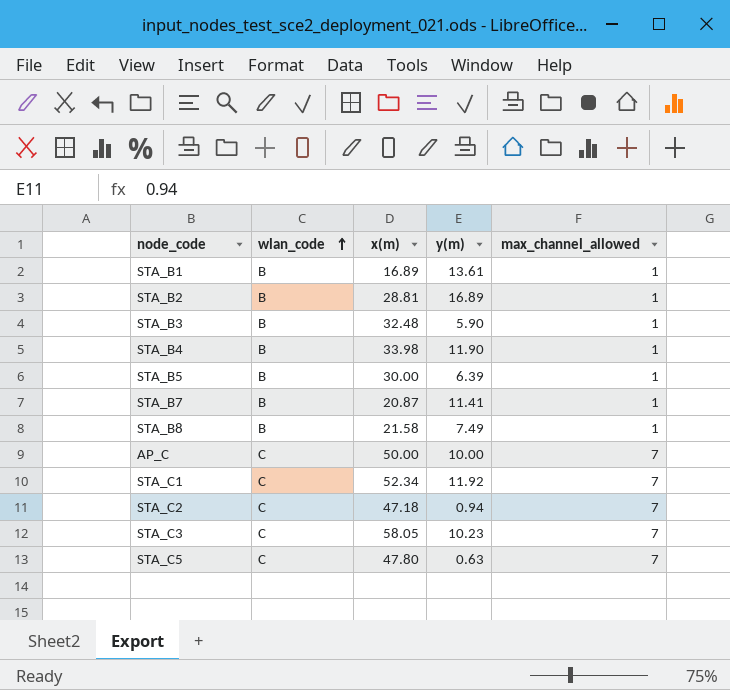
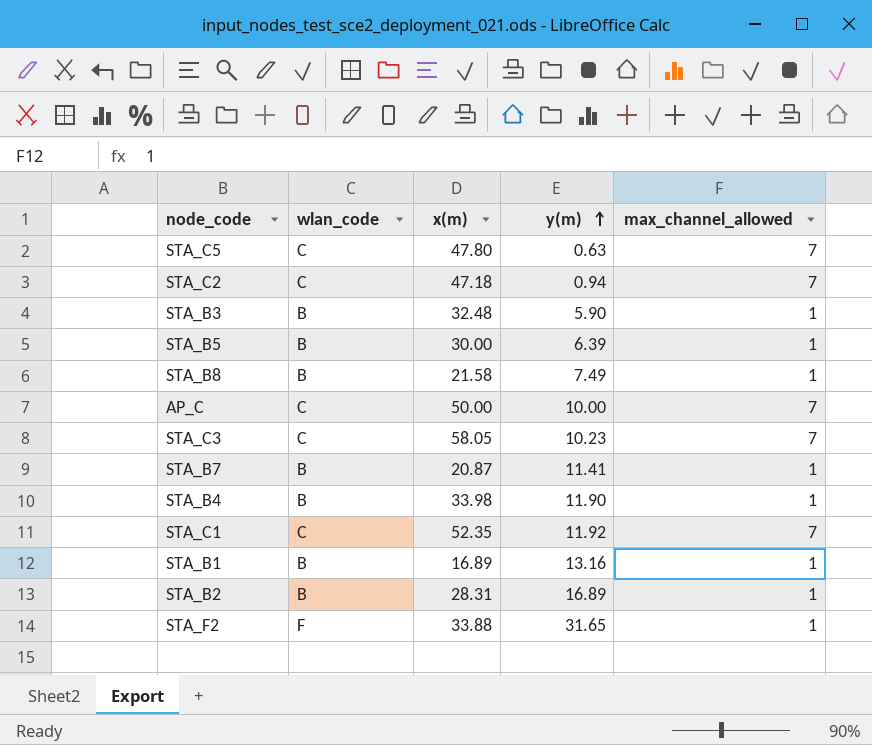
row order: wlan_code ascending -> y(m) ascending
STA_C1 | x(m): 52.34 -> 52.35
STA_B1 | y(m): 13.61 -> 13.16
STA_B2 | x(m): 28.81 -> 28.31
row STA_F2: none -> F | 33.88 | 31.65 | 1

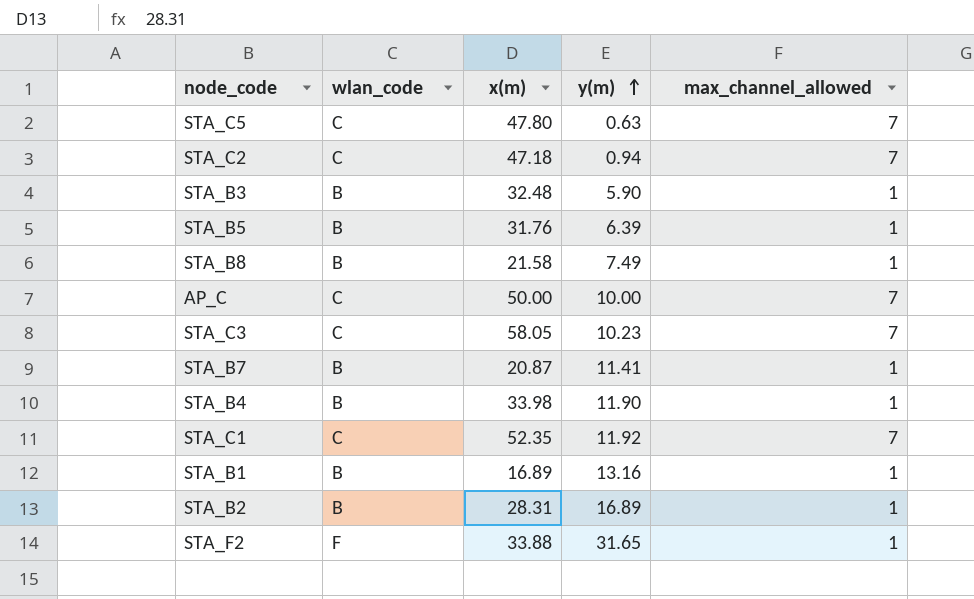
STA_B5 | x(m): 30.00 -> 31.76

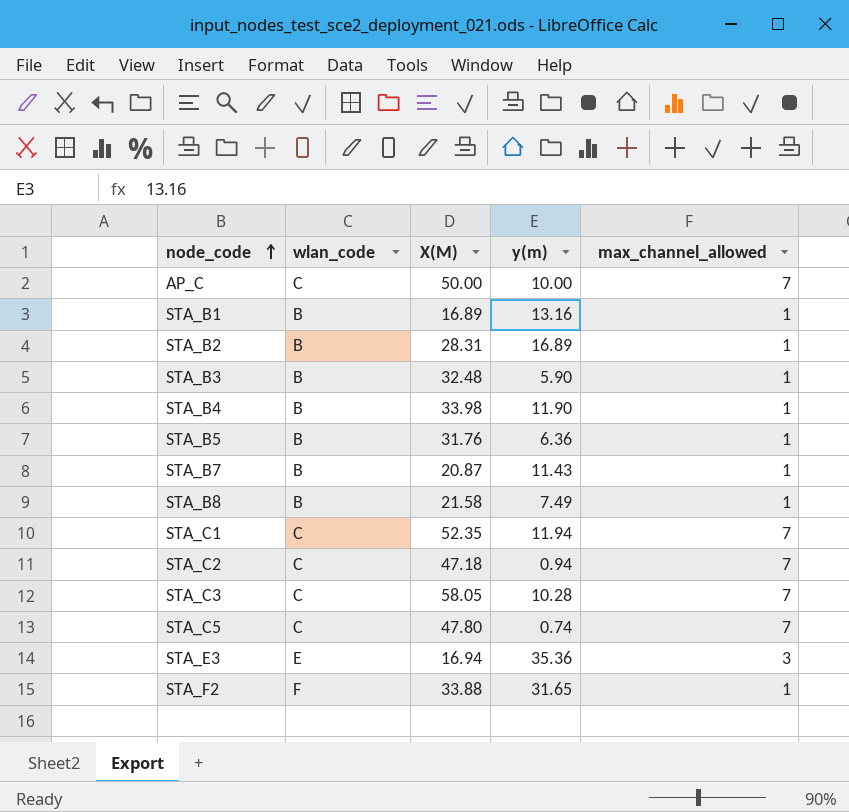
row order: y(m) ascending -> node_code ascending
column name: x(m) -> X(M)
STA_B5 | y(m): 6.39 -> 6.36
STA_B7 | y(m): 11.41 -> 11.43
STA_C1 | y(m): 11.92 -> 11.94
STA_C3 | y(m): 10.23 -> 10.28
STA_C5 | y(m): 0.63 -> 0.74
row STA_E3: none -> E | 16.94 | 35.36 | 3

